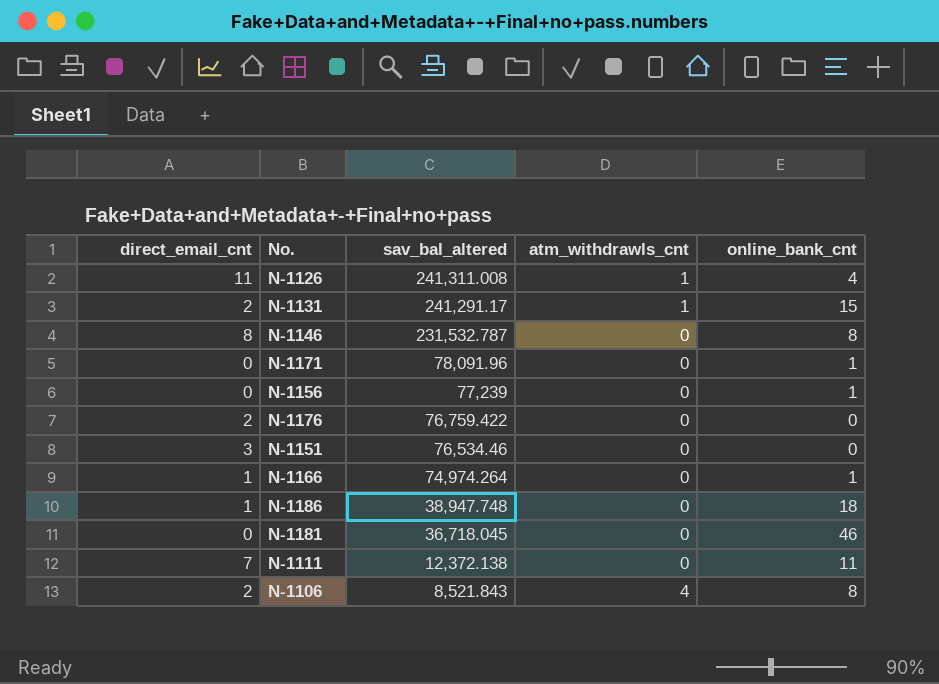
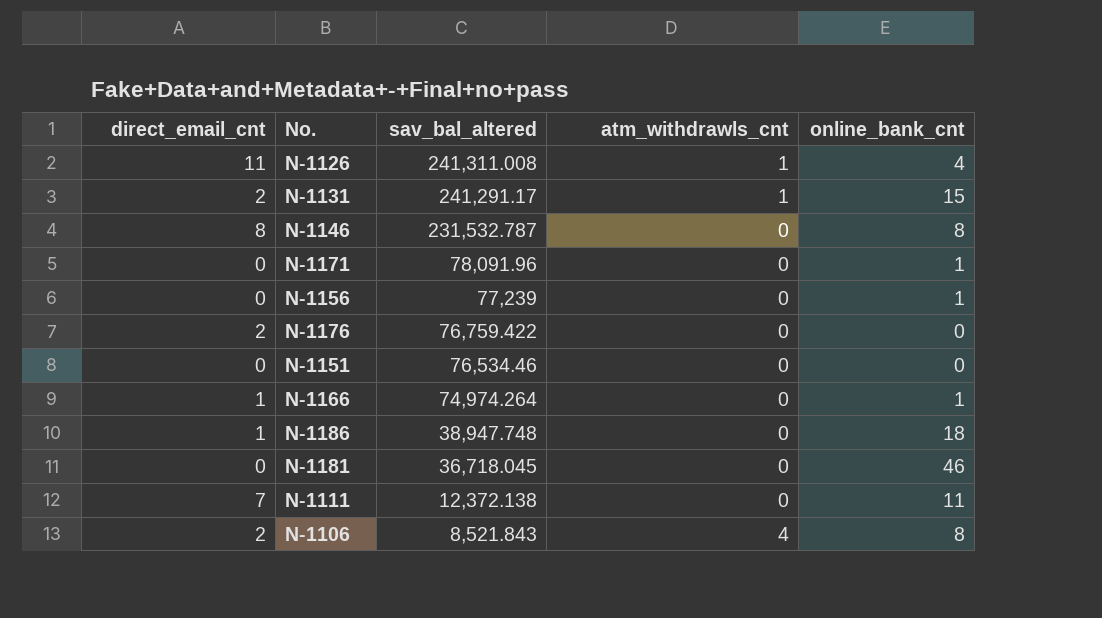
N-1151 | direct_email_cnt: 3 -> 0

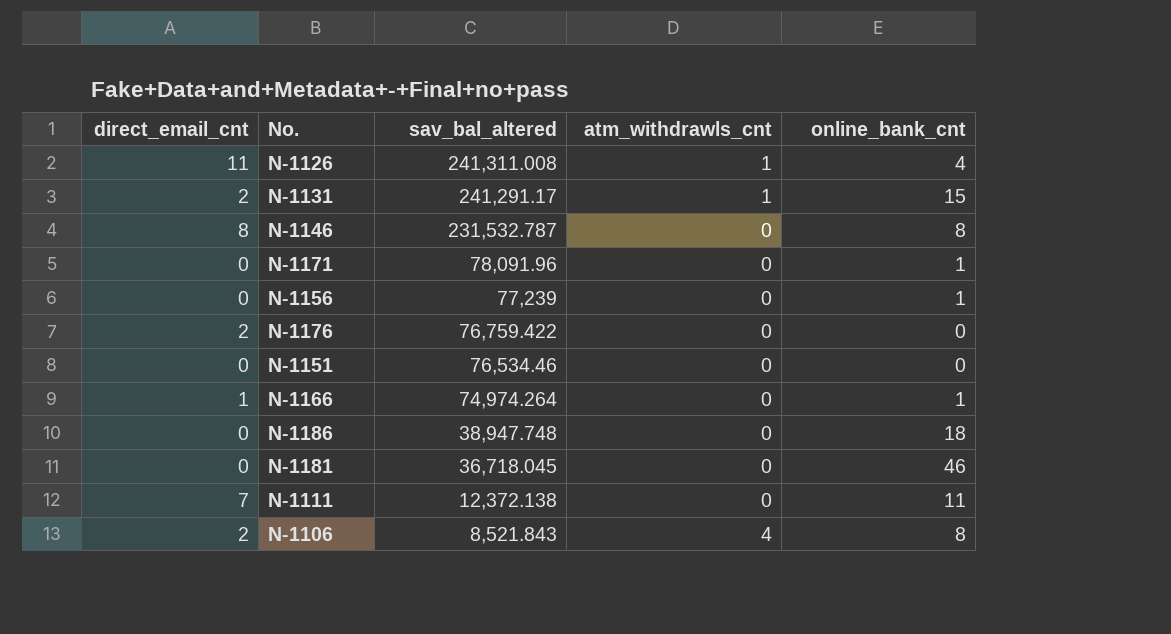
N-1186 | direct_email_cnt: 1 -> 0

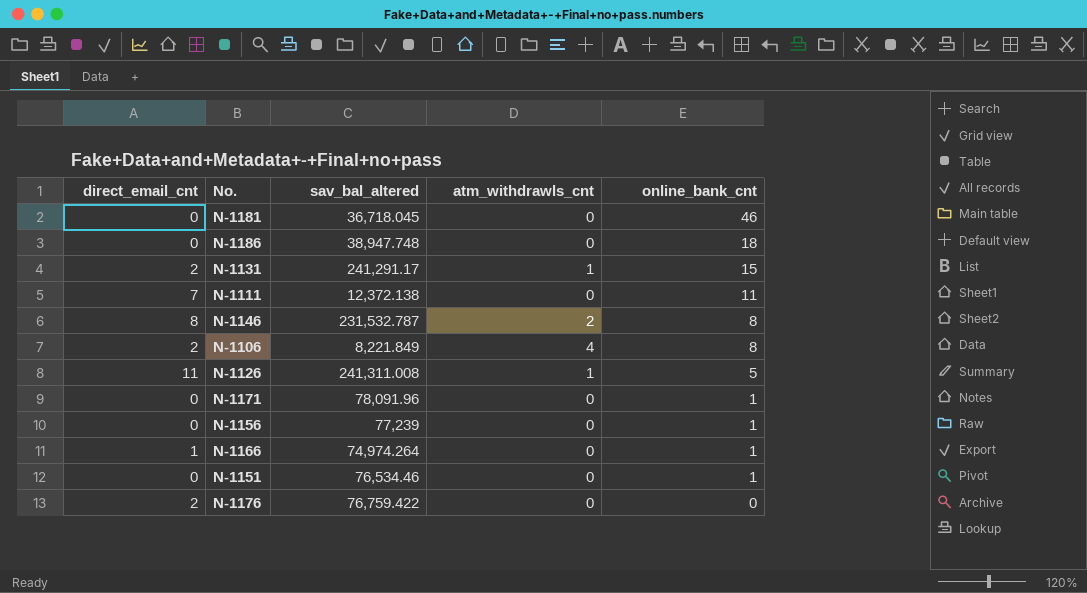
row order: sav_bal_altered descending -> online_bank_cnt descending
N-1146 | atm_withdrawls_cnt: 0 -> 2
N-1106 | sav_bal_altered: 8,521.843 -> 8,221.849
N-1126 | online_bank_cnt: 4 -> 5
N-1151 | online_bank_cnt: 0 -> 1

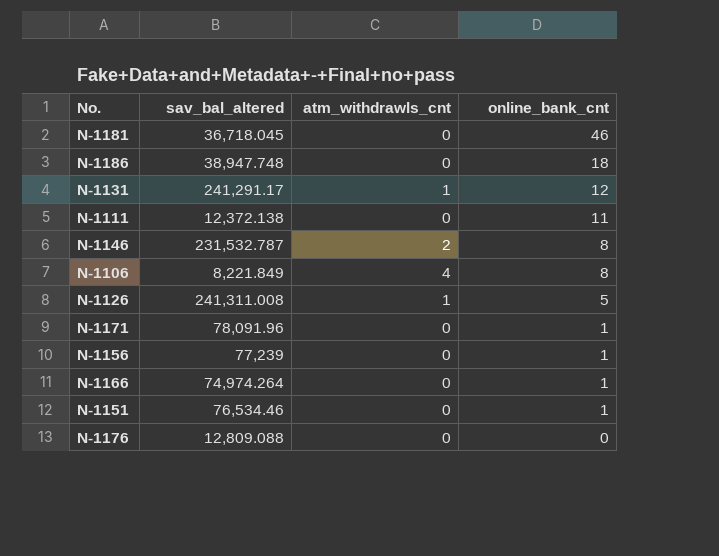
column direct_email_cnt | position: 1 -> none
N-1131 | online_bank_cnt: 15 -> 12
N-1176 | sav_bal_altered: 76,759.422 -> 12,809.088

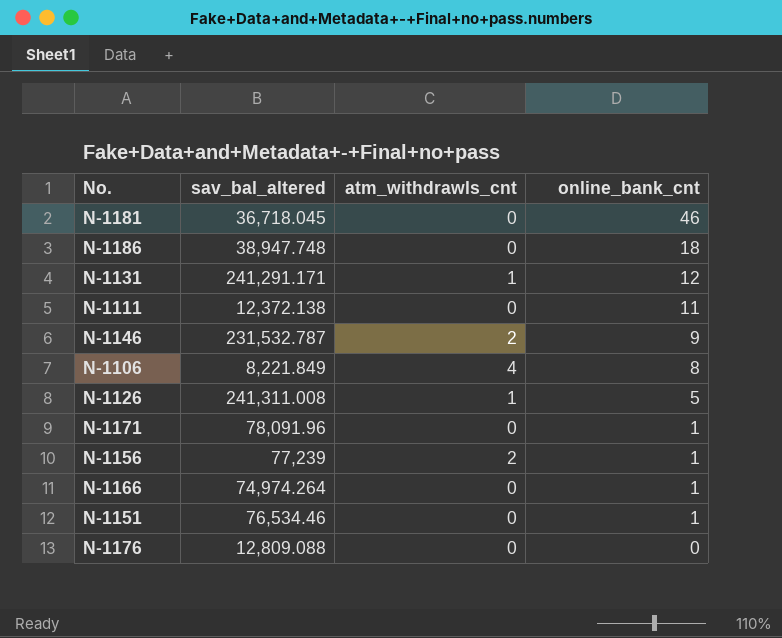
N-1131 | sav_bal_altered: 241,291.17 -> 241,291.171
N-1146 | online_bank_cnt: 8 -> 9
N-1156 | atm_withdrawls_cnt: 0 -> 2

